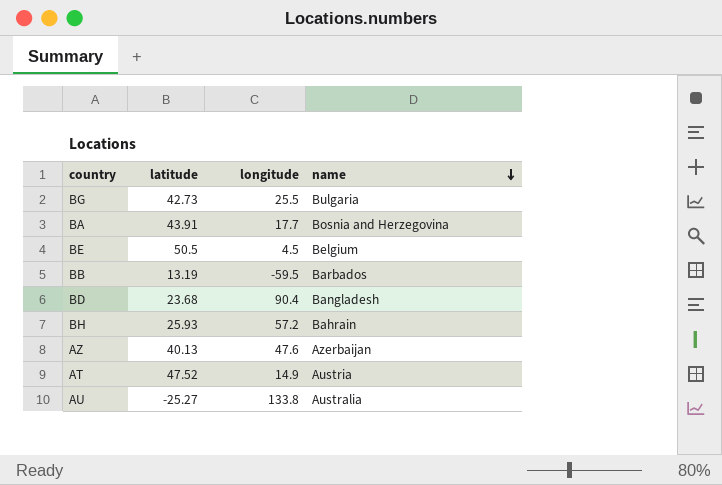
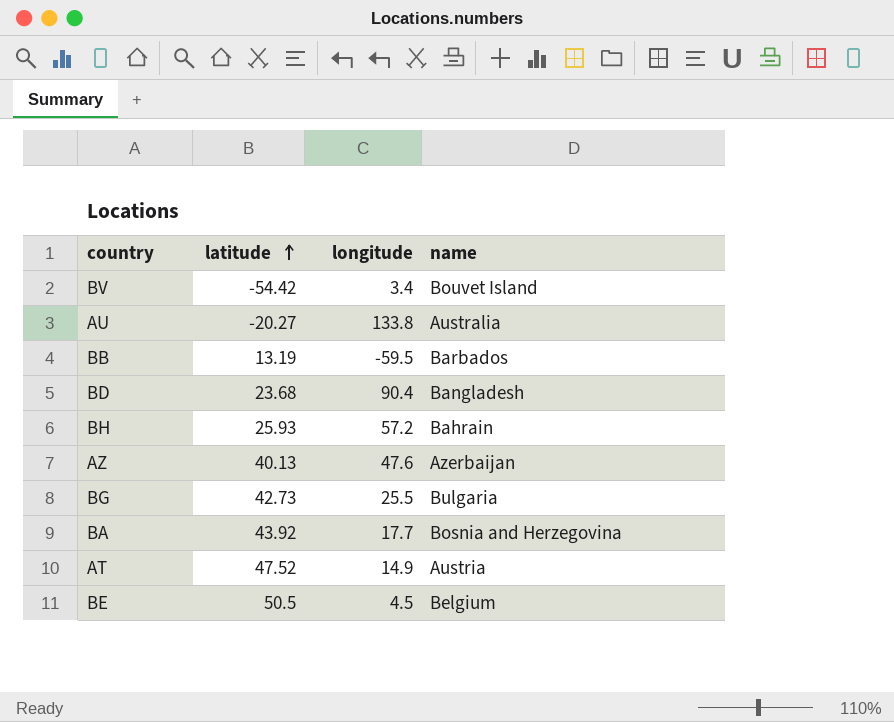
row order: name descending -> latitude ascending
row BV: none -> -54.42 | 3.4 | Bouvet Island
AU | latitude: -25.27 -> -20.27
BA | latitude: 43.91 -> 43.92

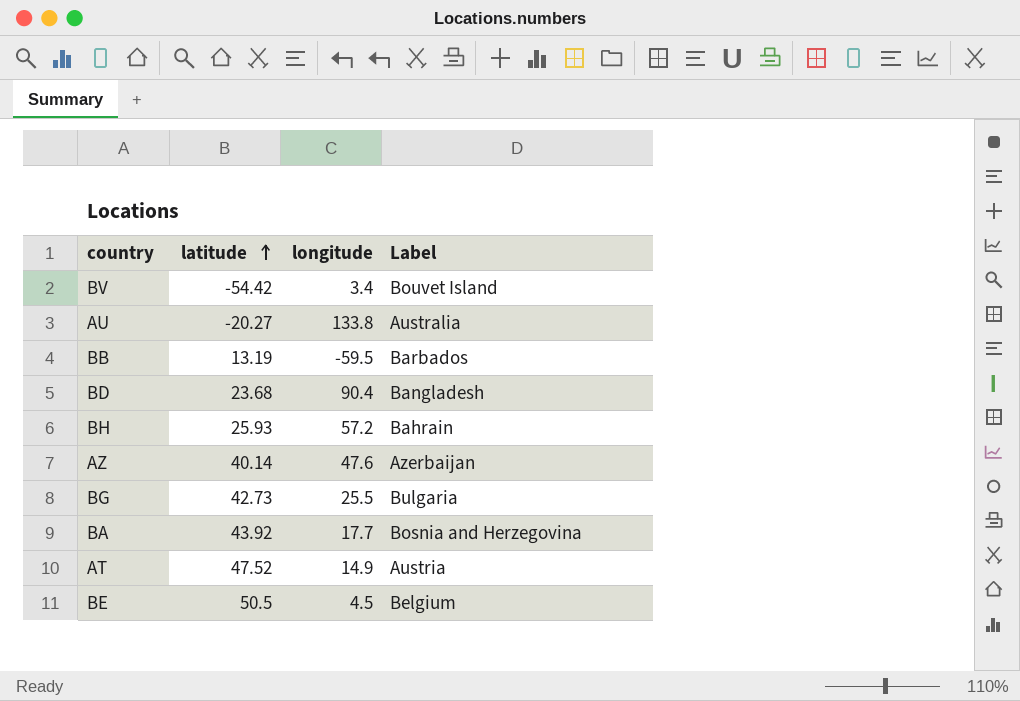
column name: name -> Label
AZ | latitude: 40.13 -> 40.14

